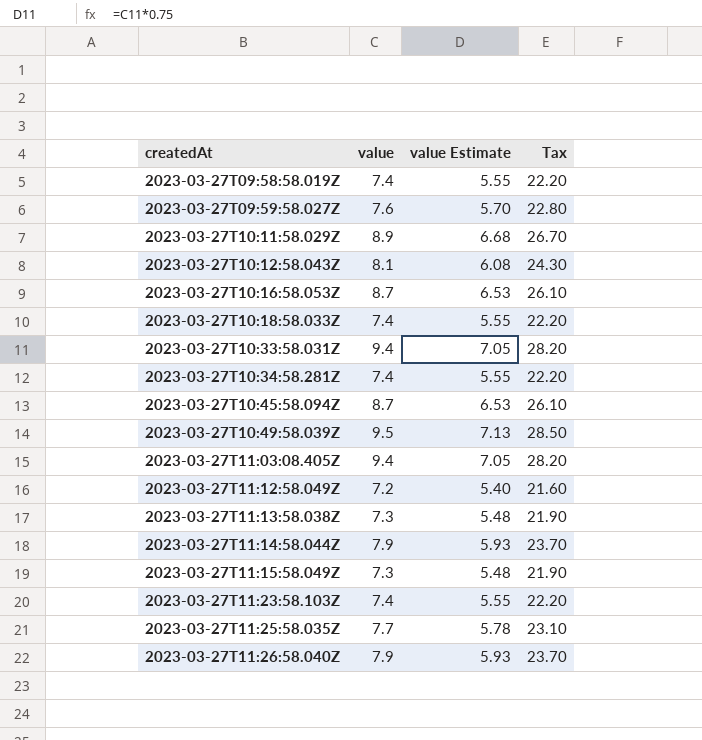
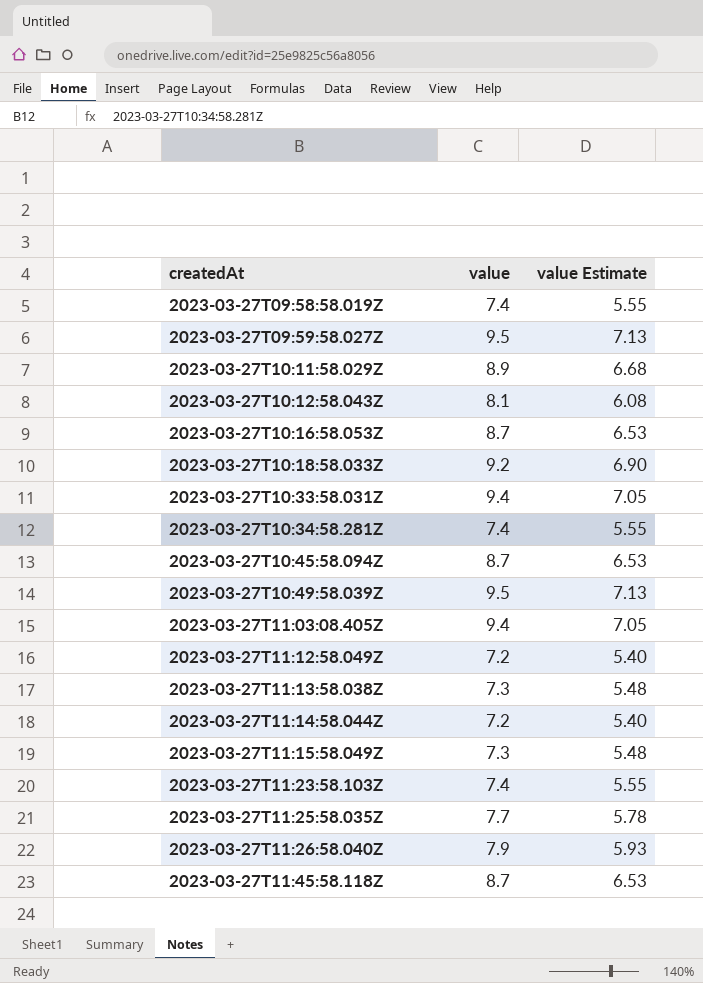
column Tax | formula: [value] * 3 -> none
2023-03-27T09:59:58.027Z | value: 7.6 -> 9.5
2023-03-27T09:59:58.027Z | value Estimate: 5.70 -> 7.13
2023-03-27T10:18:58.033Z | value: 7.4 -> 9.2
2023-03-27T10:18:58.033Z | value Estimate: 5.55 -> 6.90
2023-03-27T11:14:58.044Z | value: 7.9 -> 7.2
2023-03-27T11:14:58.044Z | value Estimate: 5.93 -> 5.40
row 2023-03-27T11:45:58.118Z: none -> 8.7 | 6.53

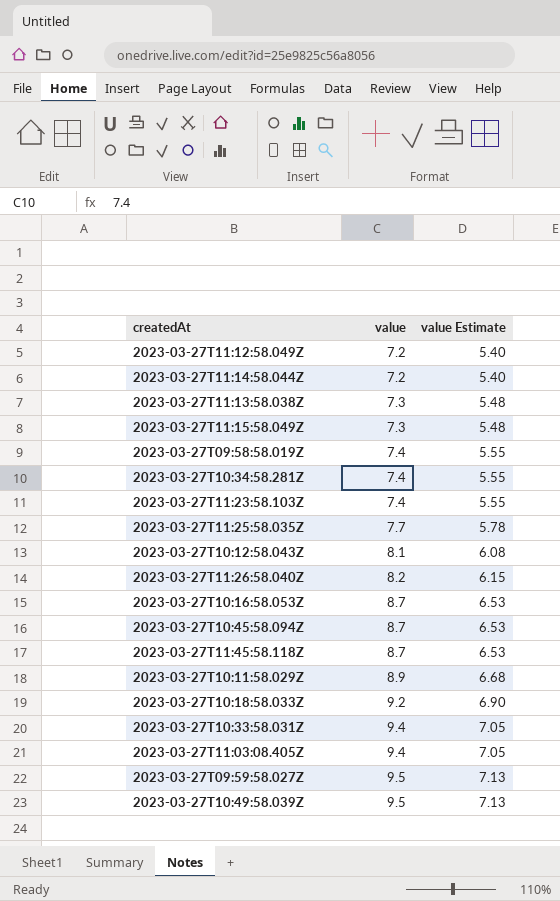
row order: createdAt ascending -> value ascending
2023-03-27T11:26:58.040Z | value: 7.9 -> 8.2
2023-03-27T11:26:58.040Z | value Estimate: 5.93 -> 6.15

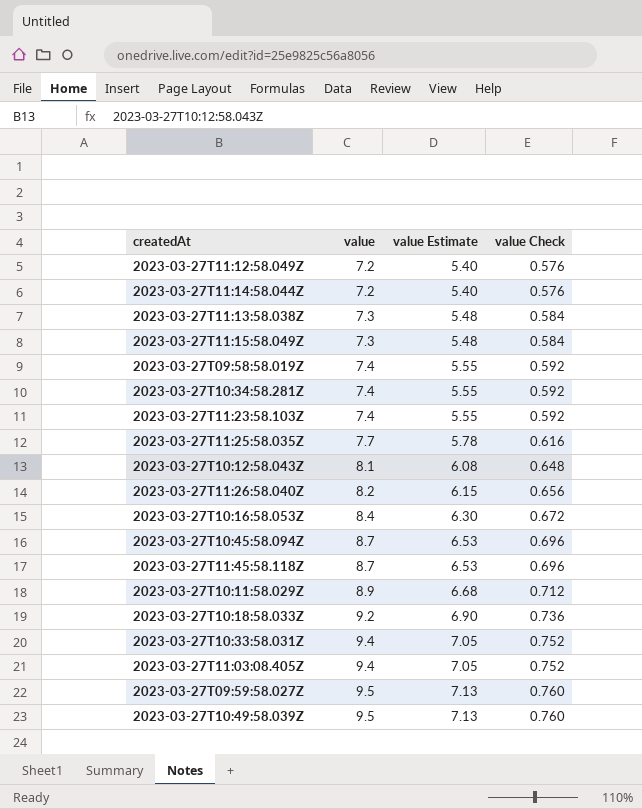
column value Check | formula: none -> [value] * 0.08
2023-03-27T10:16:58.053Z | value: 8.7 -> 8.4
2023-03-27T10:16:58.053Z | value Estimate: 6.53 -> 6.30

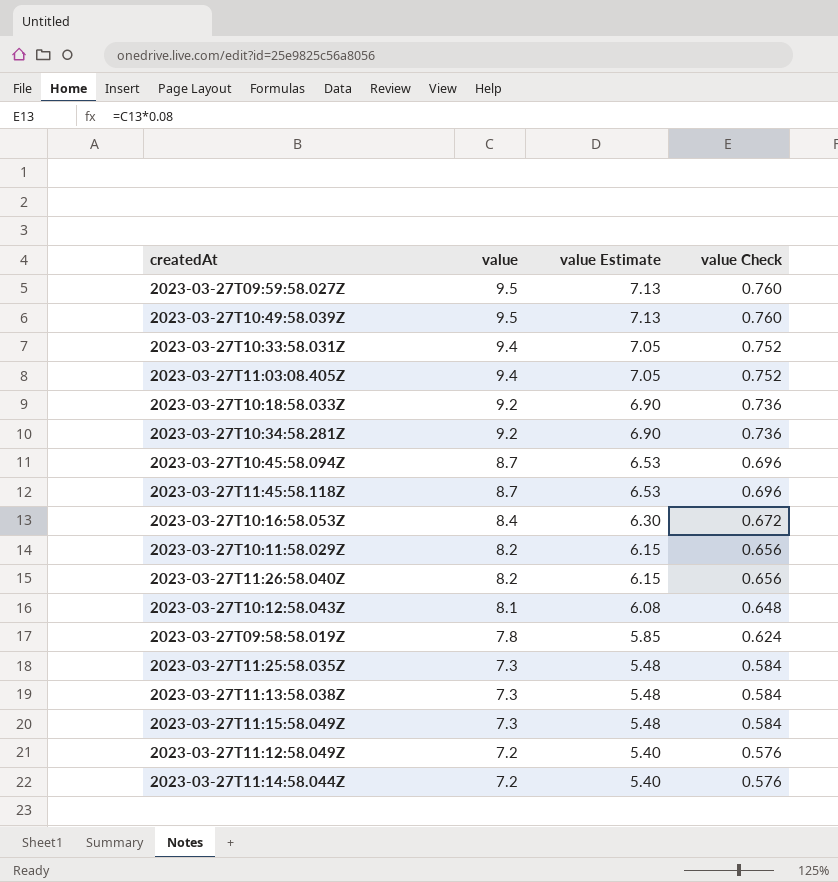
row order: value ascending -> value descending
row 2023-03-27T11:23:58.103Z: 7.4 | 5.55 | 0.592 -> none
2023-03-27T10:34:58.281Z | value: 7.4 -> 9.2
2023-03-27T10:34:58.281Z | value Estimate: 5.55 -> 6.90
2023-03-27T10:34:58.281Z | value Check: 0.592 -> 0.736
2023-03-27T10:11:58.029Z | value: 8.9 -> 8.2
2023-03-27T10:11:58.029Z | value Estimate: 6.68 -> 6.15
2023-03-27T10:11:58.029Z | value Check: 0.712 -> 0.656
2023-03-27T09:58:58.019Z | value: 7.4 -> 7.8
2023-03-27T09:58:58.019Z | value Estimate: 5.55 -> 5.85
2023-03-27T09:58:58.019Z | value Check: 0.592 -> 0.624
2023-03-27T11:25:58.035Z | value: 7.7 -> 7.3
2023-03-27T11:25:58.035Z | value Estimate: 5.78 -> 5.48
2023-03-27T11:25:58.035Z | value Check: 0.616 -> 0.584

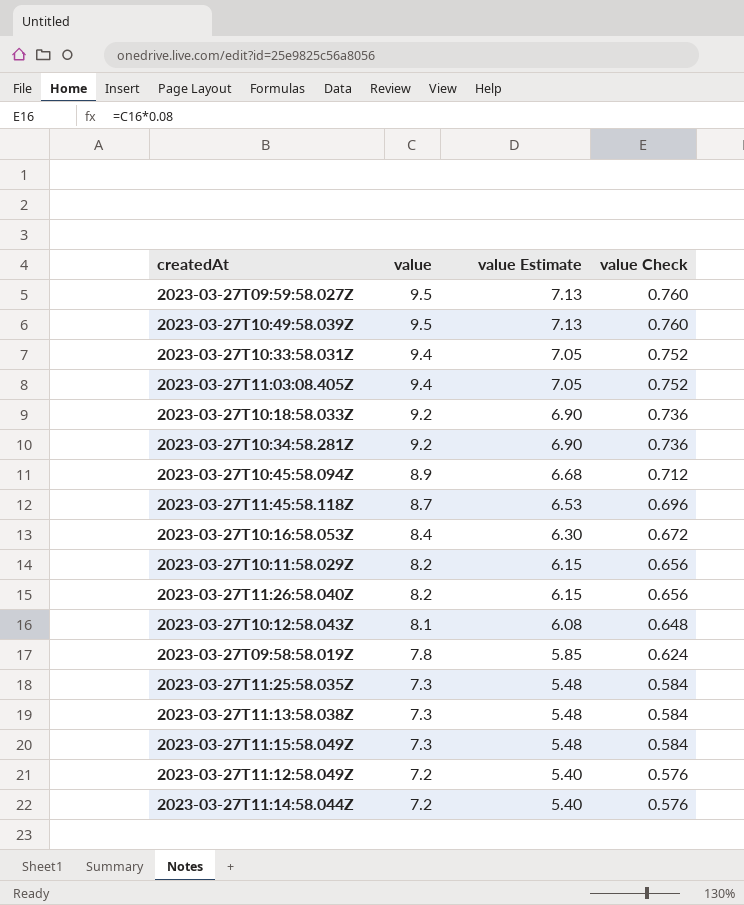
2023-03-27T10:45:58.094Z | value: 8.7 -> 8.9
2023-03-27T10:45:58.094Z | value Estimate: 6.53 -> 6.68
2023-03-27T10:45:58.094Z | value Check: 0.696 -> 0.712

